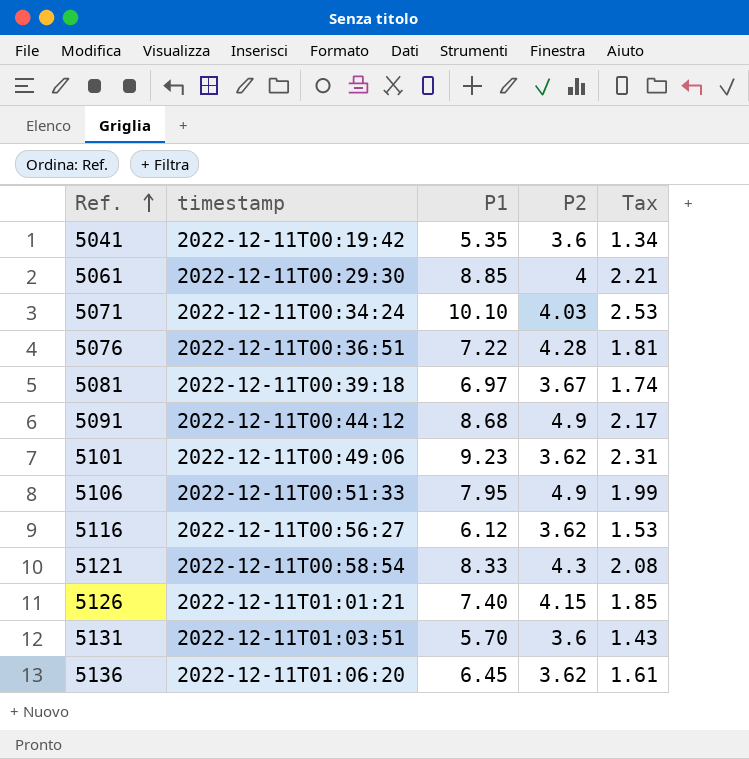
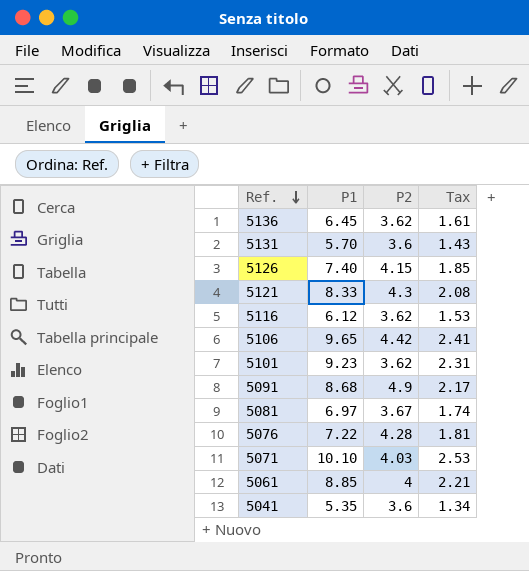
row order: Ref. ascending -> Ref. descending
column timestamp | position: 2 -> none
5106 | P1: 7.95 -> 9.65
5106 | P2: 4.9 -> 4.42
5106 | Tax: 1.99 -> 2.41

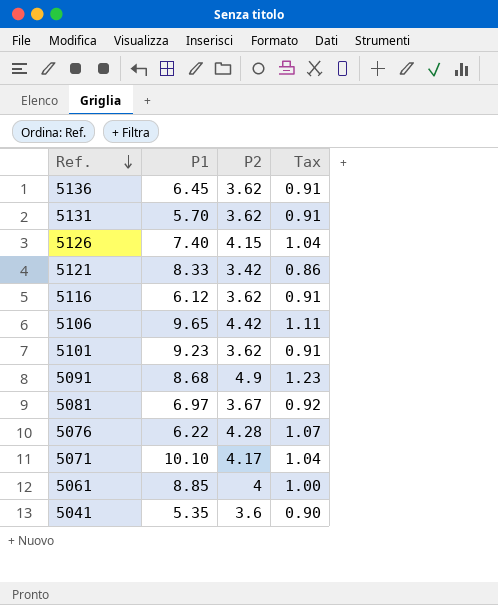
column Tax | formula: [P1] * 0.25 -> [P2] * 0.25
5131 | P2: 3.6 -> 3.62
5121 | P2: 4.3 -> 3.42
5076 | P1: 7.22 -> 6.22
5071 | P2: 4.03 -> 4.17

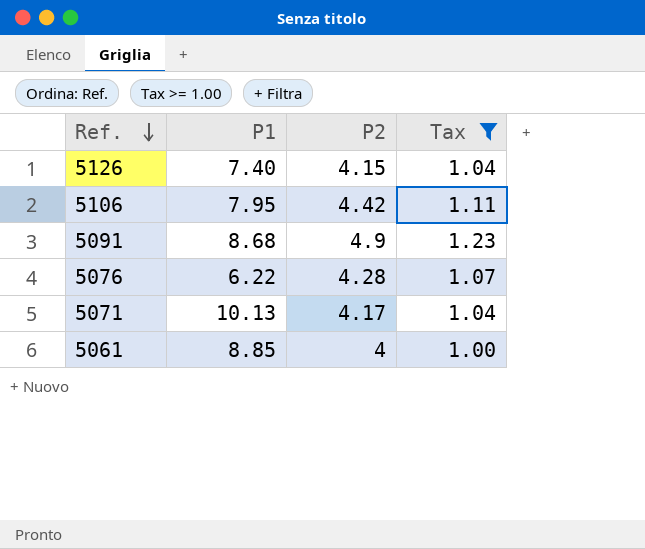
filter: none -> Tax >= 1.00
5106 | P1: 9.65 -> 7.95
5071 | P1: 10.10 -> 10.13

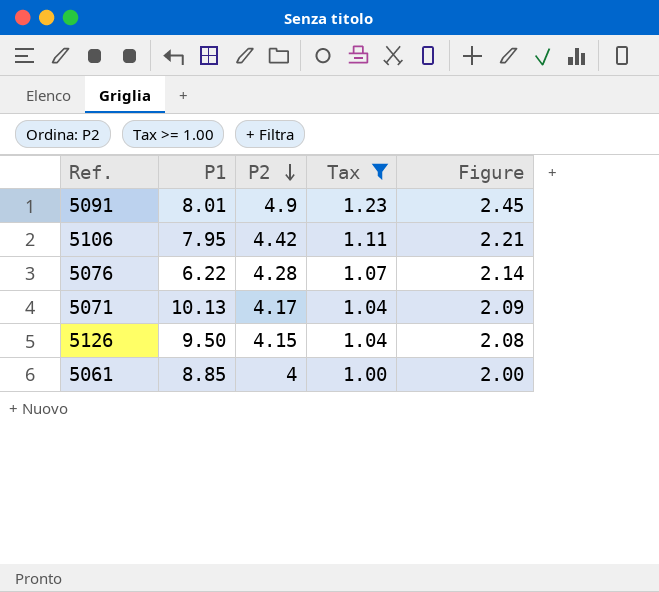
row order: Ref. descending -> P2 descending
column Figure | formula: none -> [P2] * 0.5
5091 | P1: 8.68 -> 8.01
5126 | P1: 7.40 -> 9.50

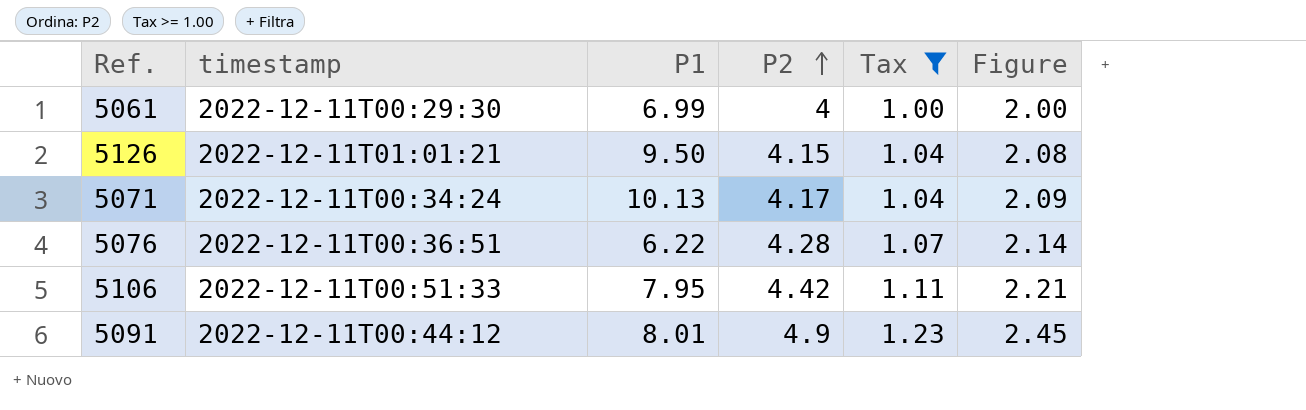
row order: P2 descending -> P2 ascending
column timestamp | position: none -> 2
5061 | P1: 8.85 -> 6.99

